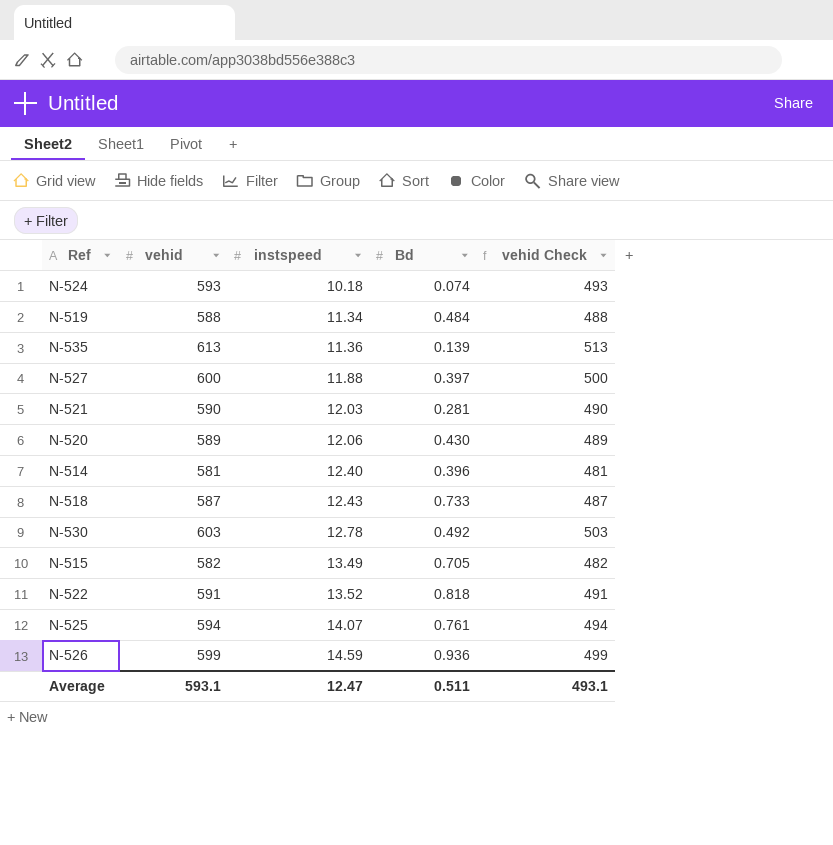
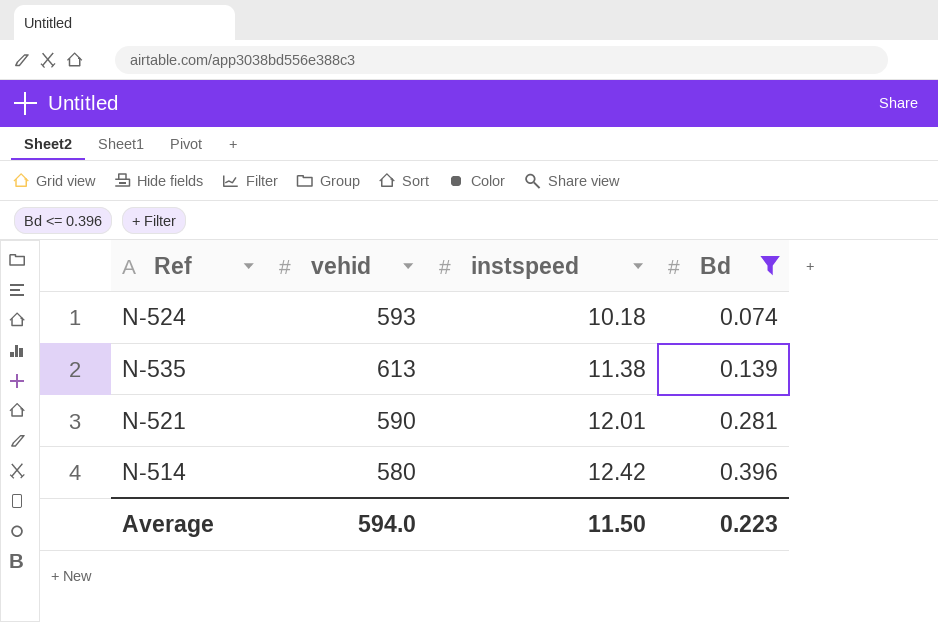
filter: none -> Bd <= 0.396
column vehid Check | formula: [vehid] - 100 -> none
N-535 | instspeed: 11.36 -> 11.38
N-521 | instspeed: 12.03 -> 12.01
N-514 | vehid: 581 -> 580
N-514 | instspeed: 12.40 -> 12.42
Average | vehid: 593.1 -> 594.0
Average | instspeed: 12.47 -> 11.50
Average | Bd: 0.511 -> 0.223

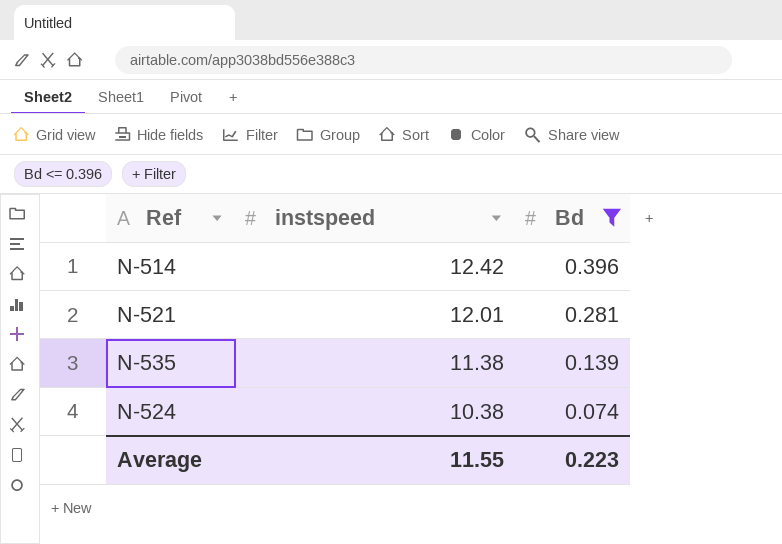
row order: instspeed ascending -> instspeed descending
column vehid | position: 2 -> none
N-524 | instspeed: 10.18 -> 10.38
Average | instspeed: 11.50 -> 11.55

